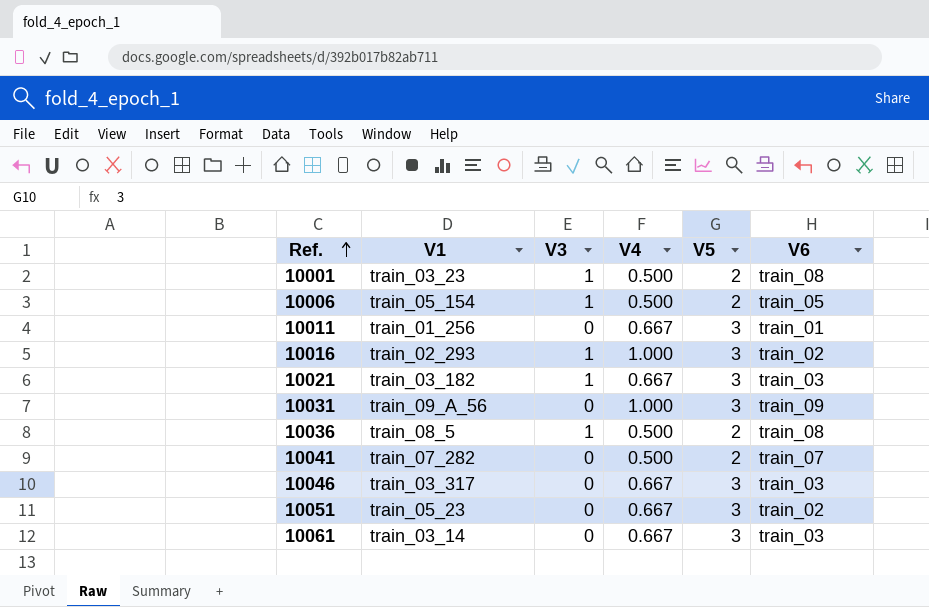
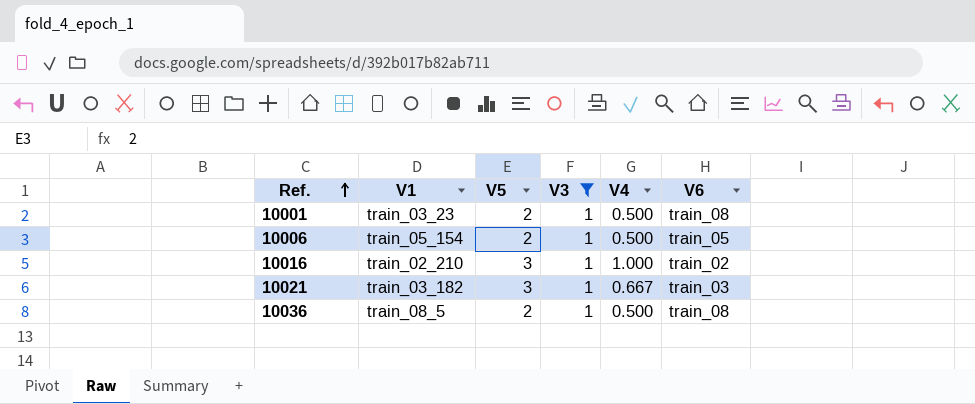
filter: none -> V3 = 1
column V5 | position: 5 -> 3
10016 | V1: train_02_293 -> train_02_210

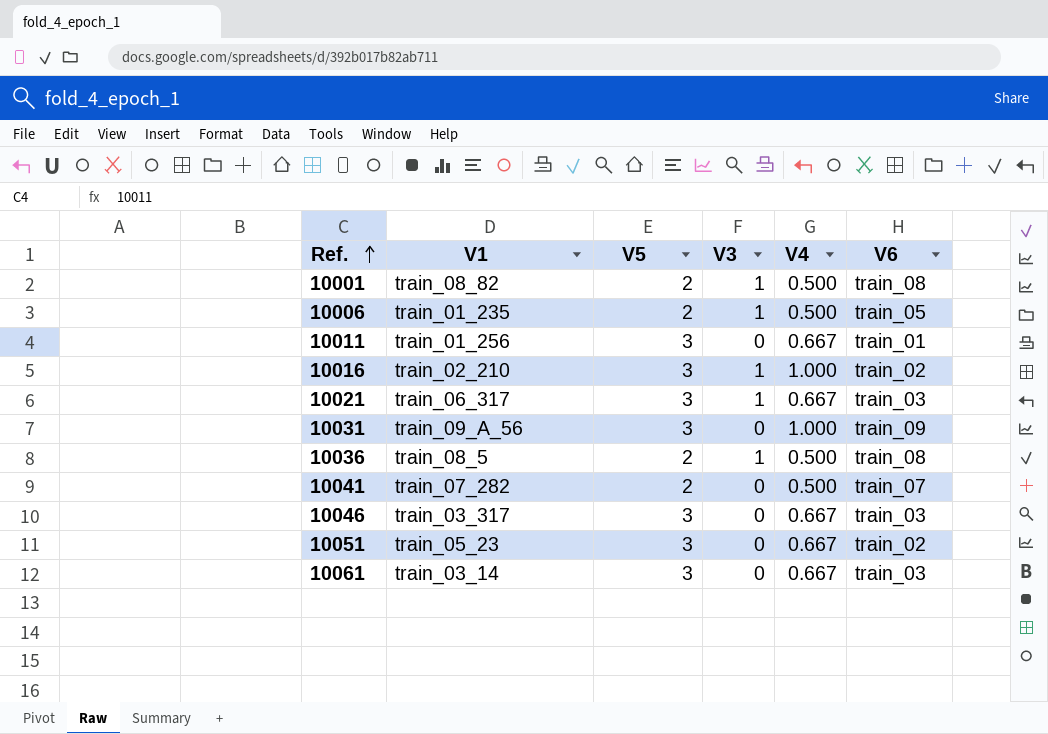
filter: V3 = 1 -> none
10001 | V1: train_03_23 -> train_08_82
10006 | V1: train_05_154 -> train_01_235
10021 | V1: train_03_182 -> train_06_317

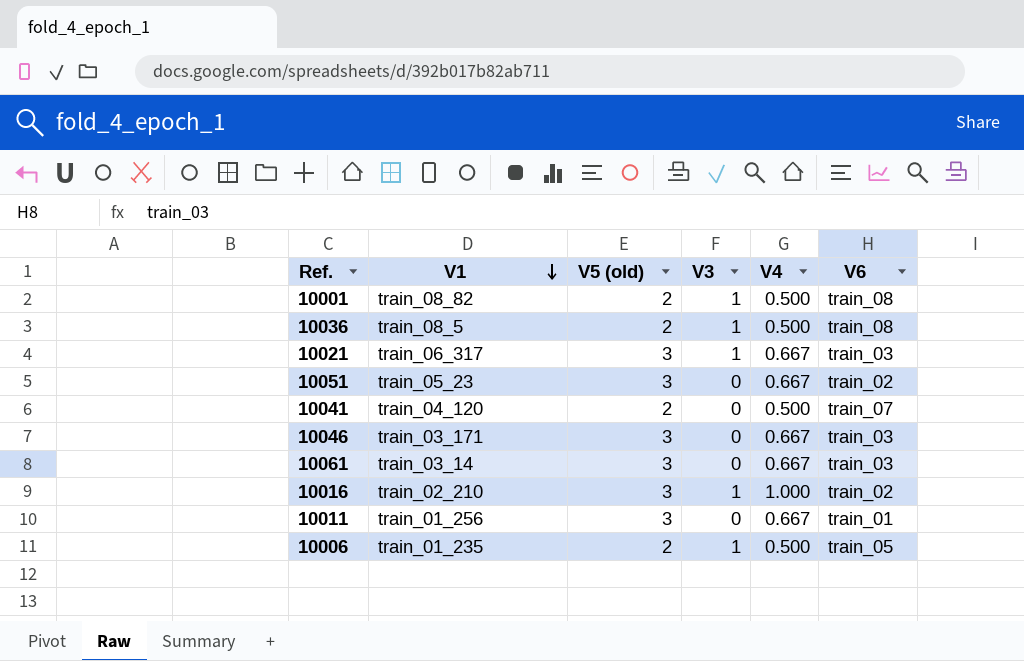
row order: Ref. ascending -> V1 descending
column name: V5 -> V5 (old)
row 10031: train_09_A_56 | 3 | 0 | 1.000 | train_09 -> none
10041 | V1: train_07_282 -> train_04_120
10046 | V1: train_03_317 -> train_03_171

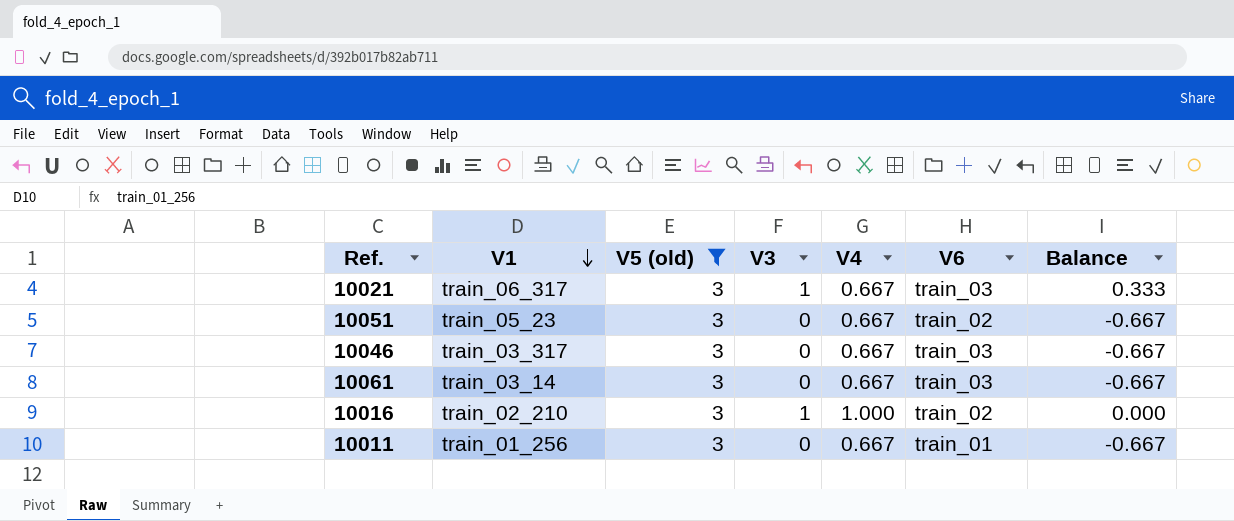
filter: none -> V5 (old) = 3
column Balance | formula: none -> [V3] - [V4]
10046 | V1: train_03_171 -> train_03_317

